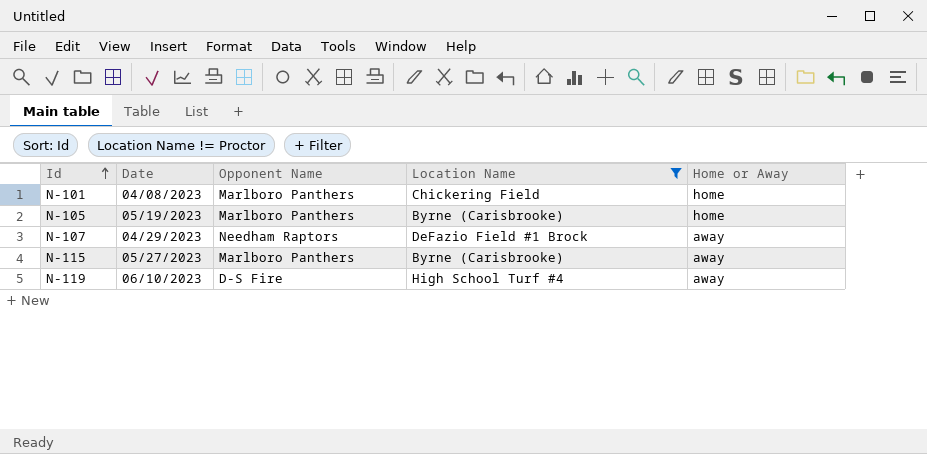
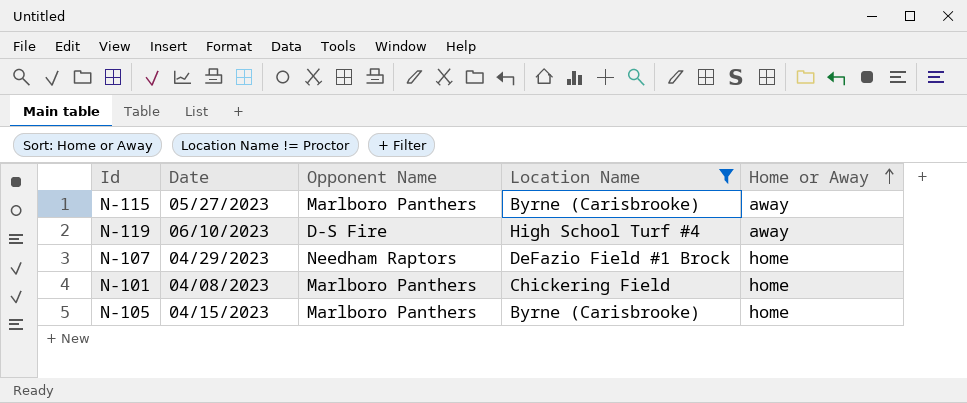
row order: Id ascending -> Home or Away ascending
N-107 | Home or Away: away -> home
N-105 | Date: 05/19/2023 -> 04/15/2023

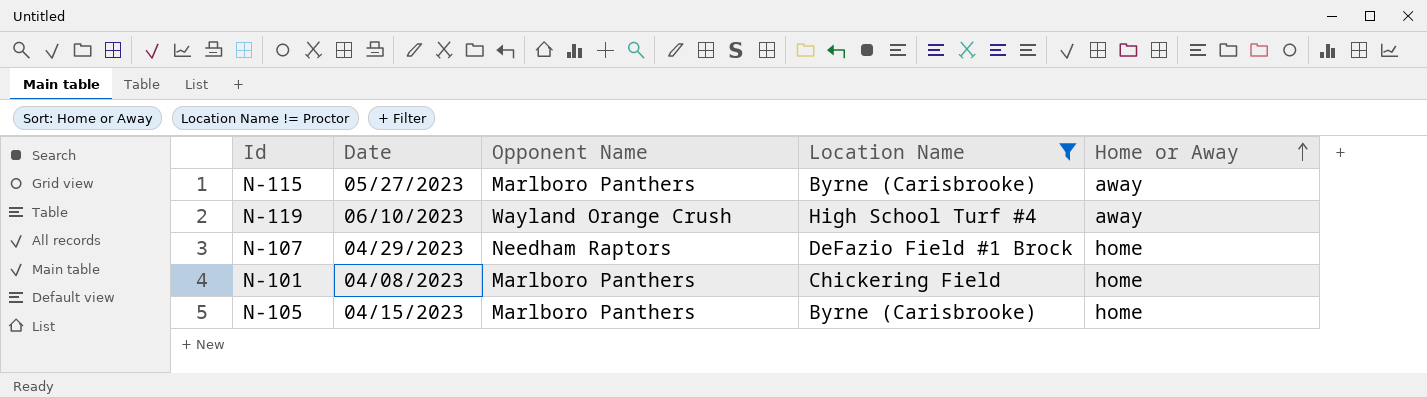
N-119 | Opponent Name: D-S Fire -> Wayland Orange Crush

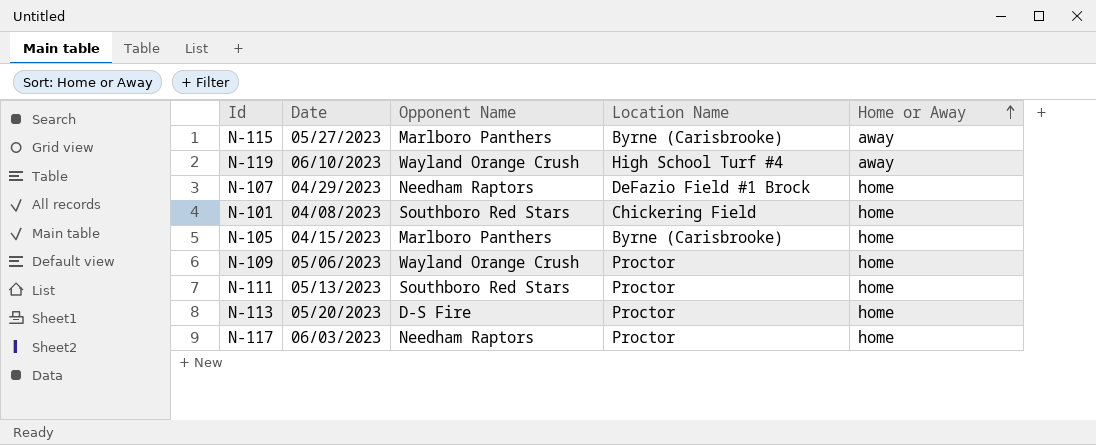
filter: Location Name != Proctor -> none
N-101 | Opponent Name: Marlboro Panthers -> Southboro Red Stars

